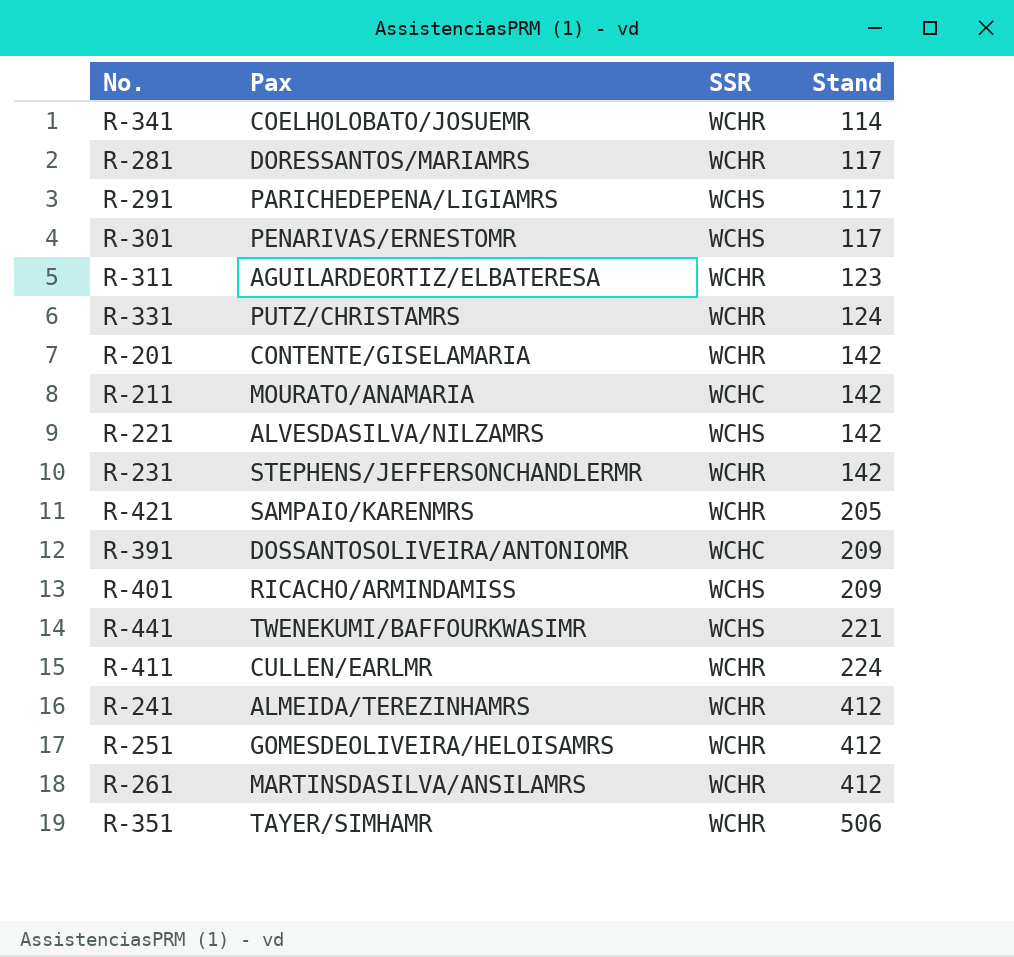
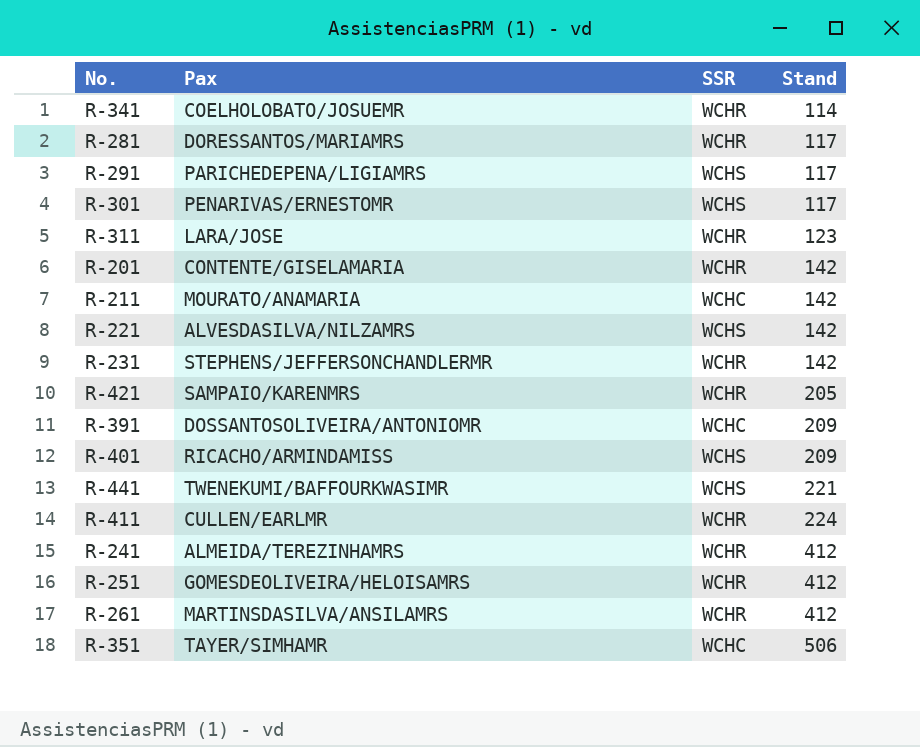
row R-331: PUTZ/CHRISTAMRS | WCHR | 124 -> none
R-311 | Pax: AGUILARDEORTIZ/ELBATERESA -> LARA/JOSE
R-351 | SSR: WCHR -> WCHC

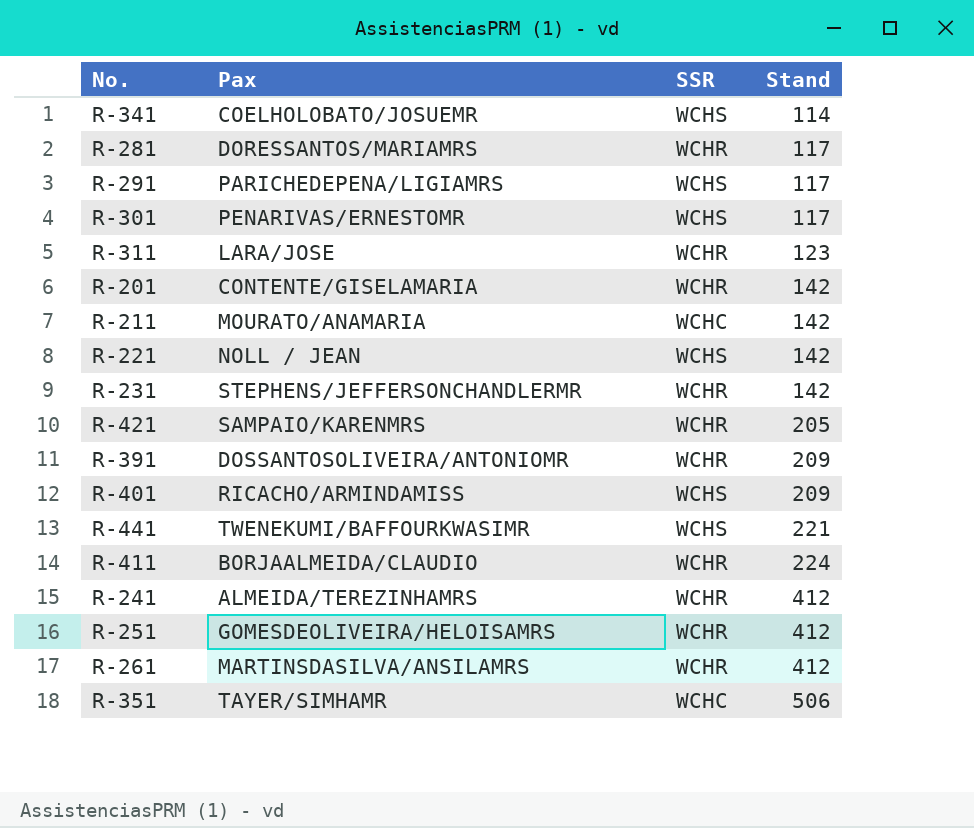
R-341 | SSR: WCHR -> WCHS
R-221 | Pax: ALVESDASILVA/NILZAMRS -> NOLL / JEAN
R-391 | SSR: WCHC -> WCHR
R-411 | Pax: CULLEN/EARLMR -> BORJAALMEIDA/CLAUDIO

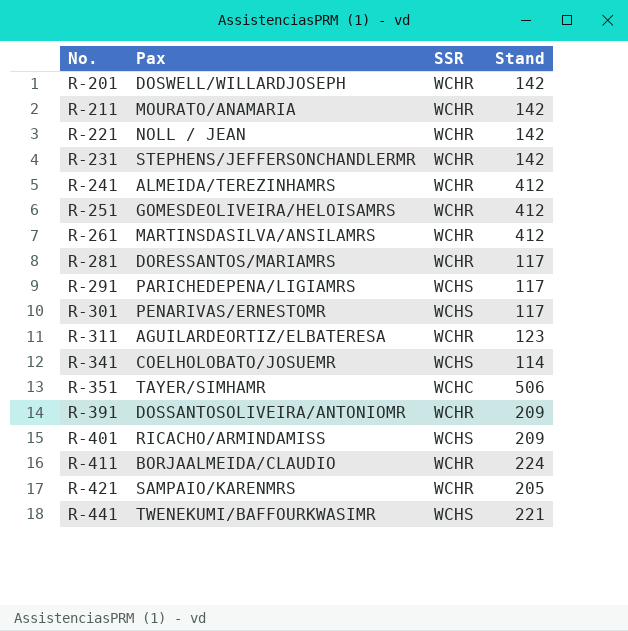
row order: Stand ascending -> No. ascending
R-201 | Pax: CONTENTE/GISELAMARIA -> DOSWELL/WILLARDJOSEPH
R-211 | SSR: WCHC -> WCHR
R-221 | SSR: WCHS -> WCHR
R-311 | Pax: LARA/JOSE -> AGUILARDEORTIZ/ELBATERESA

